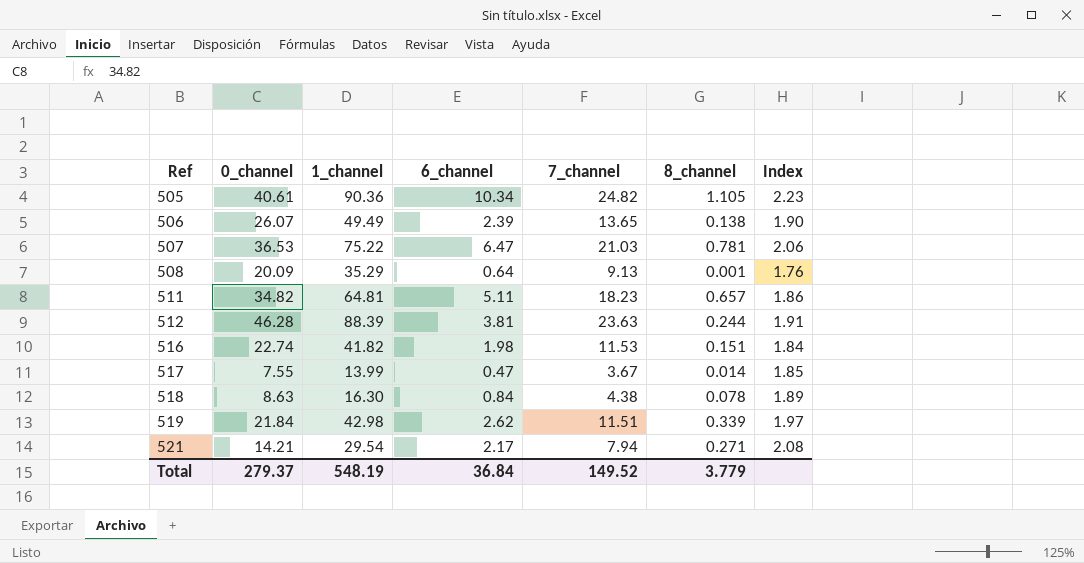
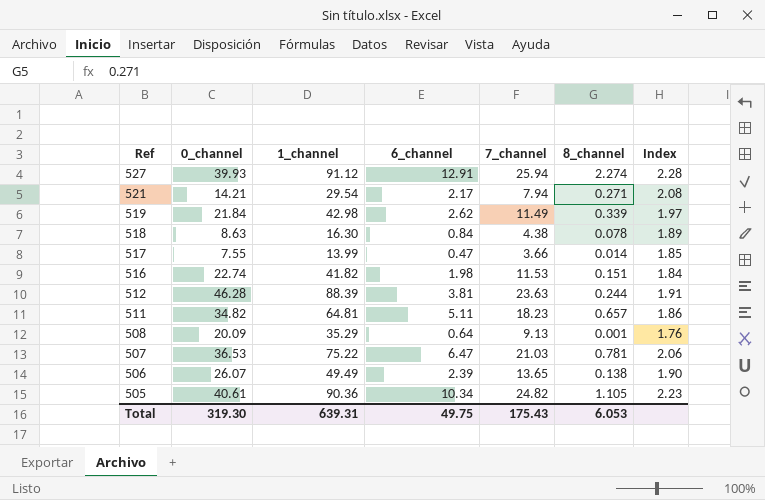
row order: Ref ascending -> Ref descending
row 527: none -> 39.93 | 91.12 | 12.91 | 25.94 | 2.274 | 2.28
519 | 7_channel: 11.51 -> 11.49
517 | 7_channel: 3.67 -> 3.66
Total | 0_channel: 279.37 -> 319.30
Total | 1_channel: 548.19 -> 639.31
Total | 6_channel: 36.84 -> 49.75
Total | 7_channel: 149.52 -> 175.43
Total | 8_channel: 3.779 -> 6.053

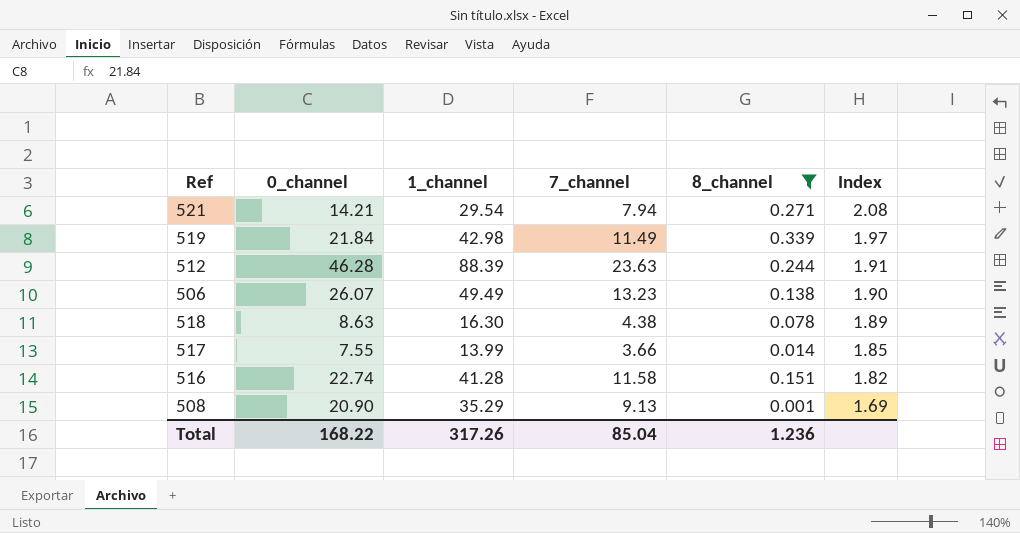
filter: none -> 8_channel <= 0.339
row order: Ref descending -> Index descending
column 6_channel | position: 4 -> none
506 | 7_channel: 13.65 -> 13.23
516 | 1_channel: 41.82 -> 41.28
516 | 7_channel: 11.53 -> 11.58
516 | Index: 1.84 -> 1.82
508 | 0_channel: 20.09 -> 20.90
508 | Index: 1.76 -> 1.69
Total | 0_channel: 319.30 -> 168.22
Total | 1_channel: 639.31 -> 317.26
Total | 7_channel: 175.43 -> 85.04
Total | 8_channel: 6.053 -> 1.236

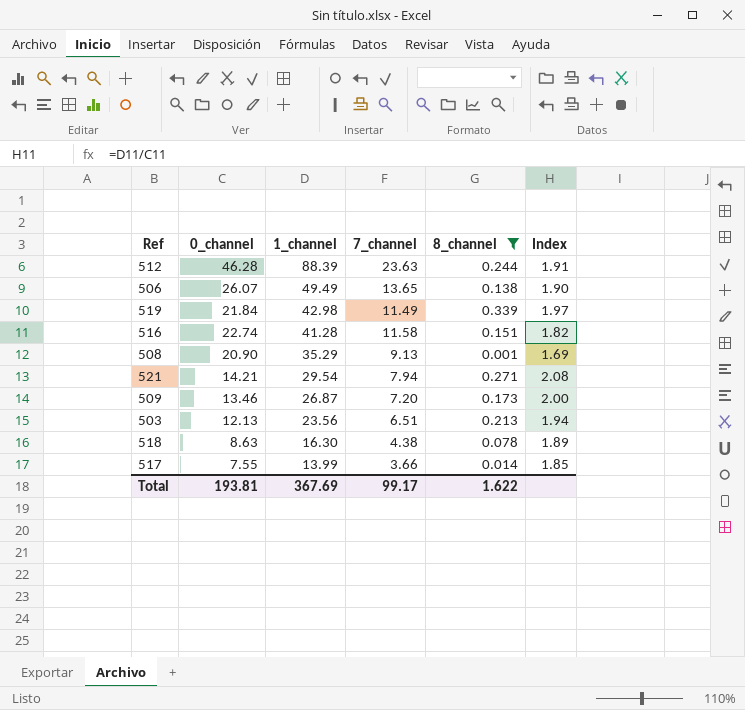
row order: Index descending -> 1_channel descending
506 | 7_channel: 13.23 -> 13.65
row 509: none -> 13.46 | 26.87 | 7.20 | 0.173 | 2.00
row 503: none -> 12.13 | 23.56 | 6.51 | 0.213 | 1.94
Total | 0_channel: 168.22 -> 193.81
Total | 1_channel: 317.26 -> 367.69
Total | 7_channel: 85.04 -> 99.17
Total | 8_channel: 1.236 -> 1.622

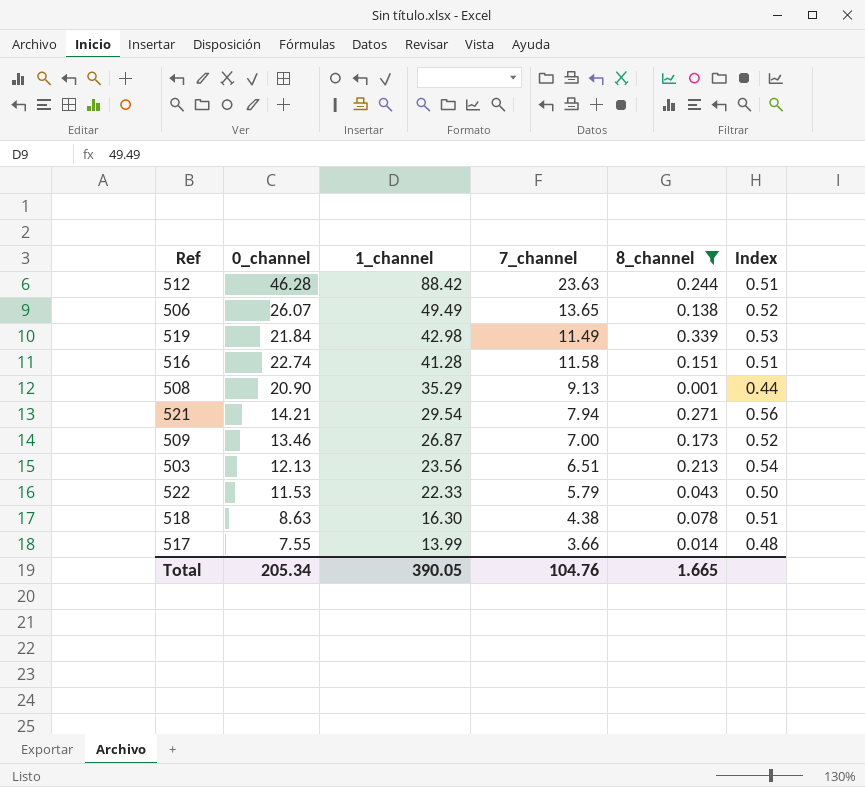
column Index | formula: [1_channel] / [0_channel] -> [7_channel] / [0_channel]
512 | 1_channel: 88.39 -> 88.42
509 | 7_channel: 7.20 -> 7.00
row 522: none -> 11.53 | 22.33 | 5.79 | 0.043 | 0.50
Total | 0_channel: 193.81 -> 205.34
Total | 1_channel: 367.69 -> 390.05
Total | 7_channel: 99.17 -> 104.76
Total | 8_channel: 1.622 -> 1.665

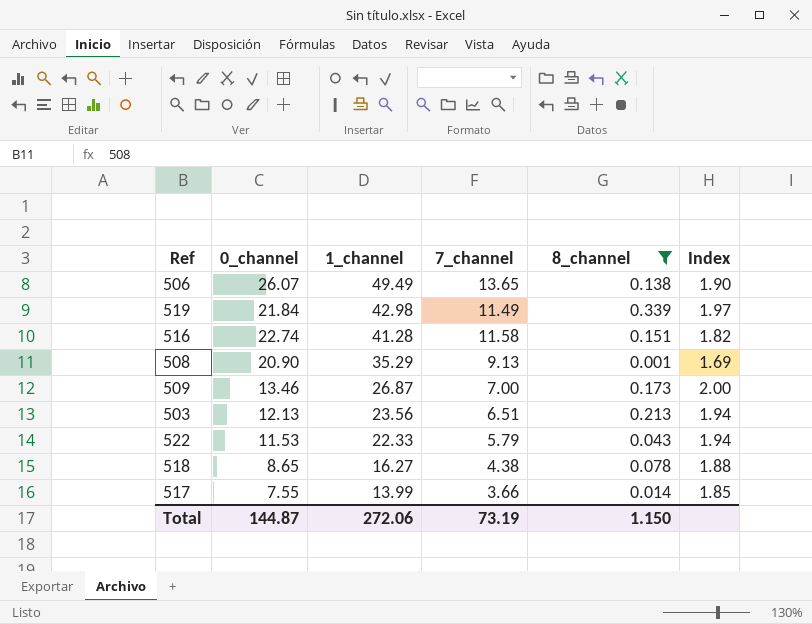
column Index | formula: [7_channel] / [0_channel] -> [1_channel] / [0_channel]
row 512: 46.28 | 88.42 | 23.63 | 0.244 | 0.51 -> none
row 521: 14.21 | 29.54 | 7.94 | 0.271 | 0.56 -> none
518 | 0_channel: 8.63 -> 8.65
518 | 1_channel: 16.30 -> 16.27
Total | 0_channel: 205.34 -> 144.87
Total | 1_channel: 390.05 -> 272.06
Total | 7_channel: 104.76 -> 73.19
Total | 8_channel: 1.665 -> 1.150

